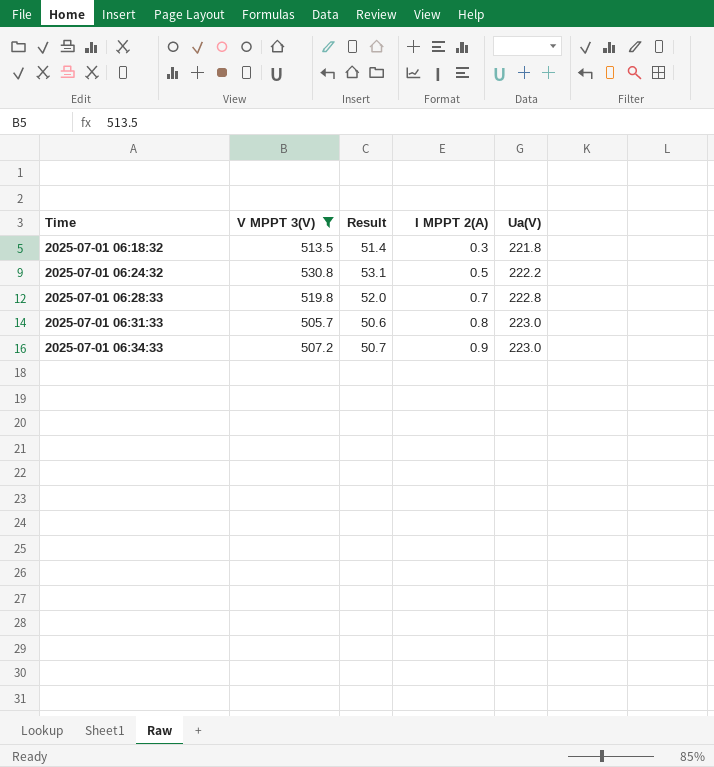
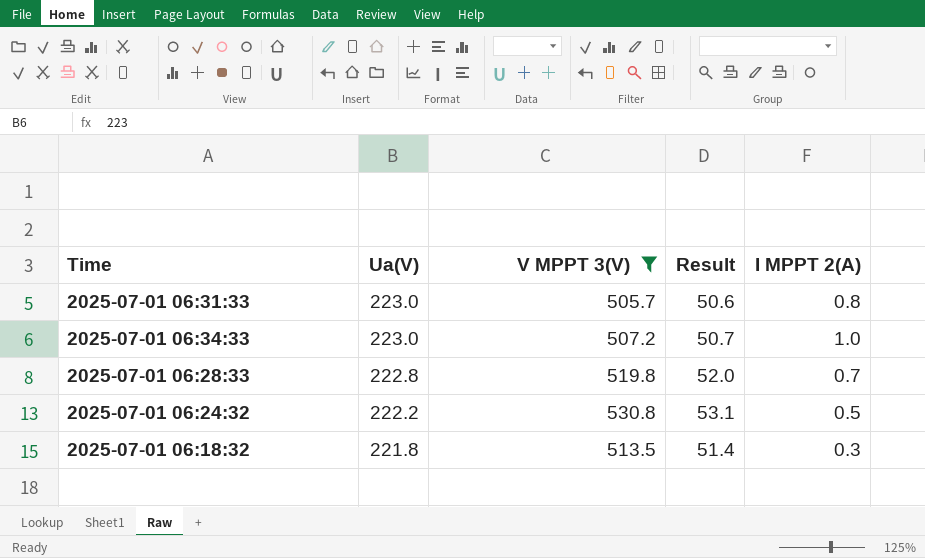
row order: Time ascending -> Ua(V) descending
column Ua(V) | position: 5 -> 2
2025-07-01 06:34:33 | I MPPT 2(A): 0.9 -> 1.0

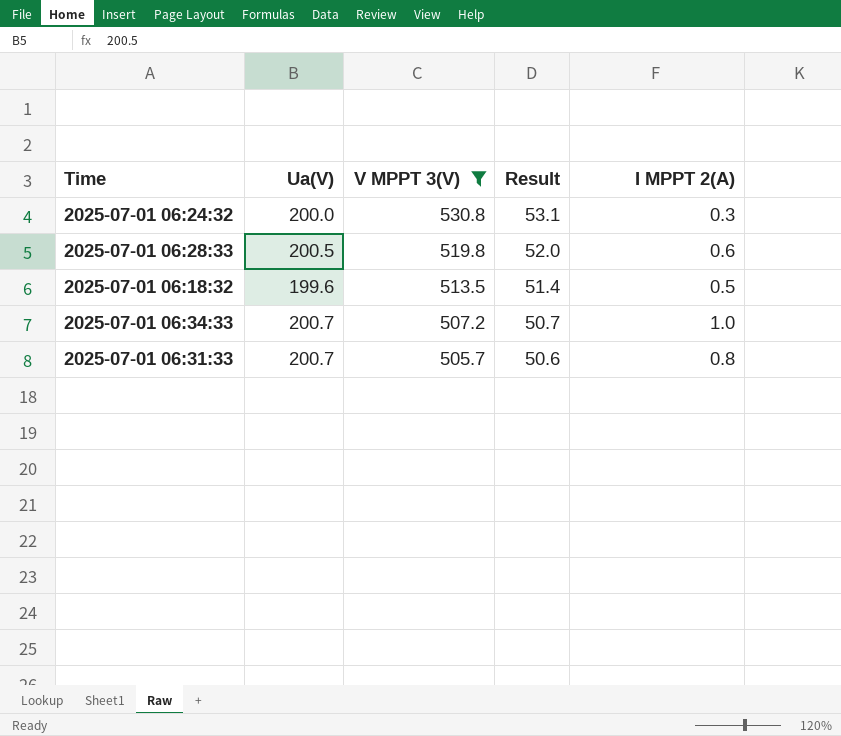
row order: Ua(V) descending -> V MPPT 3(V) descending
2025-07-01 06:24:32 | Ua(V): 222.2 -> 200.0
2025-07-01 06:24:32 | I MPPT 2(A): 0.5 -> 0.3
2025-07-01 06:28:33 | Ua(V): 222.8 -> 200.5
2025-07-01 06:28:33 | I MPPT 2(A): 0.7 -> 0.6
2025-07-01 06:18:32 | Ua(V): 221.8 -> 199.6
2025-07-01 06:18:32 | I MPPT 2(A): 0.3 -> 0.5
2025-07-01 06:34:33 | Ua(V): 223.0 -> 200.7
2025-07-01 06:31:33 | Ua(V): 223.0 -> 200.7

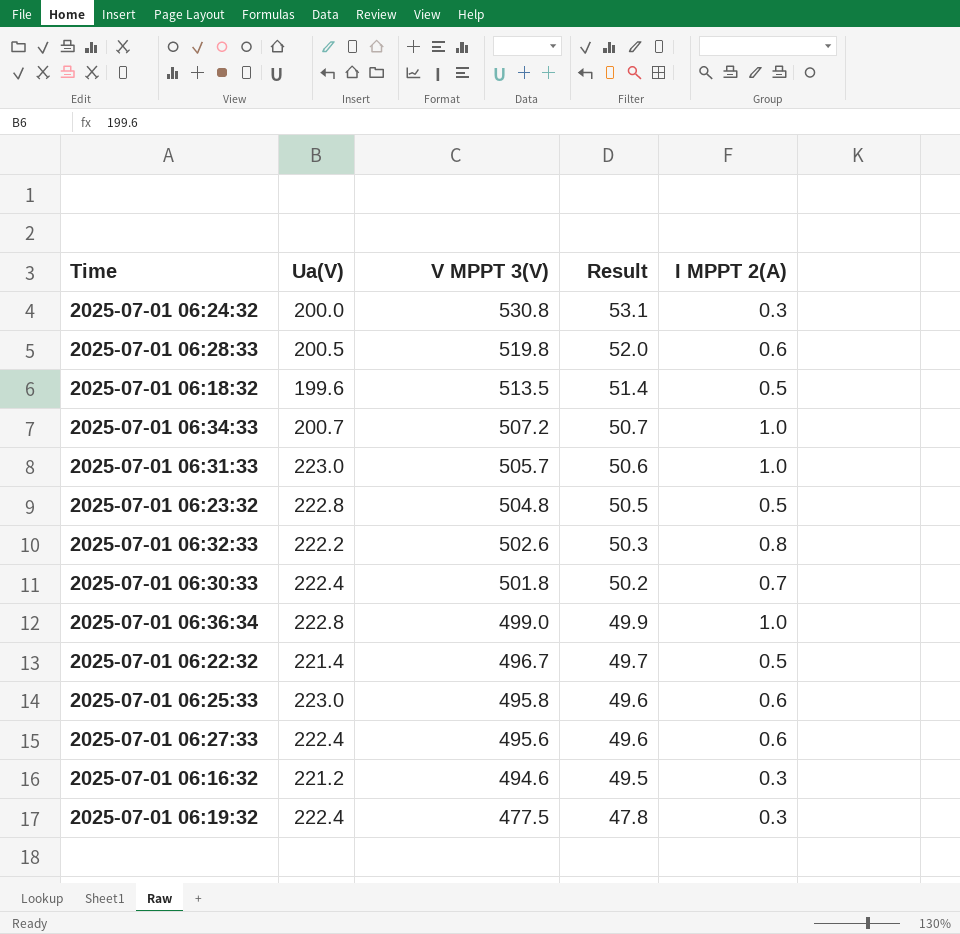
filter: V MPPT 3(V) >= 505.7 -> none
2025-07-01 06:31:33 | Ua(V): 200.7 -> 223.0
2025-07-01 06:31:33 | I MPPT 2(A): 0.8 -> 1.0

